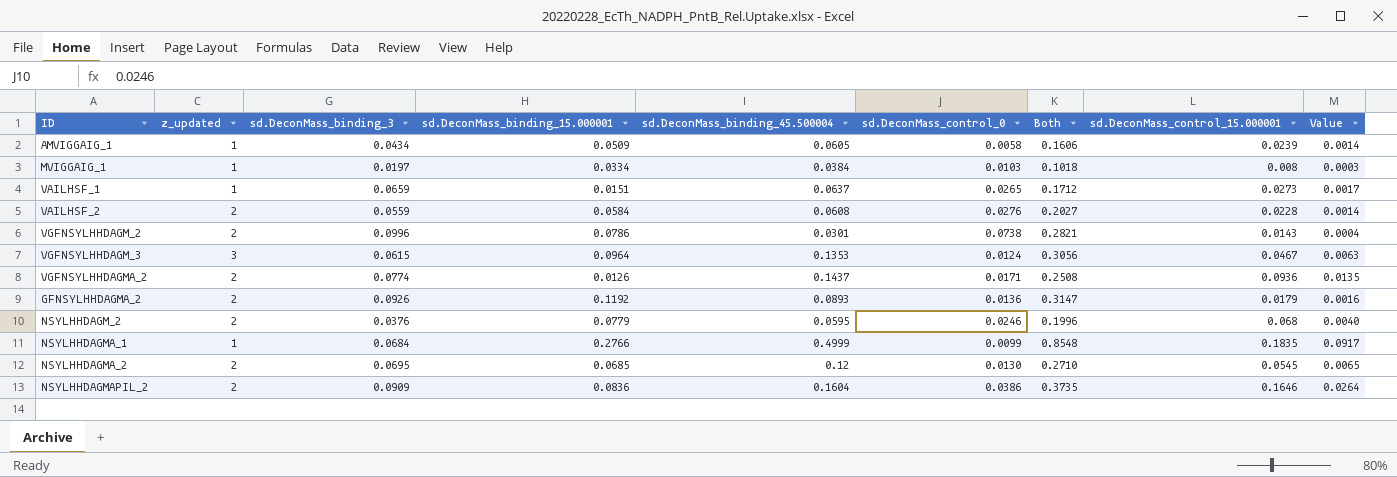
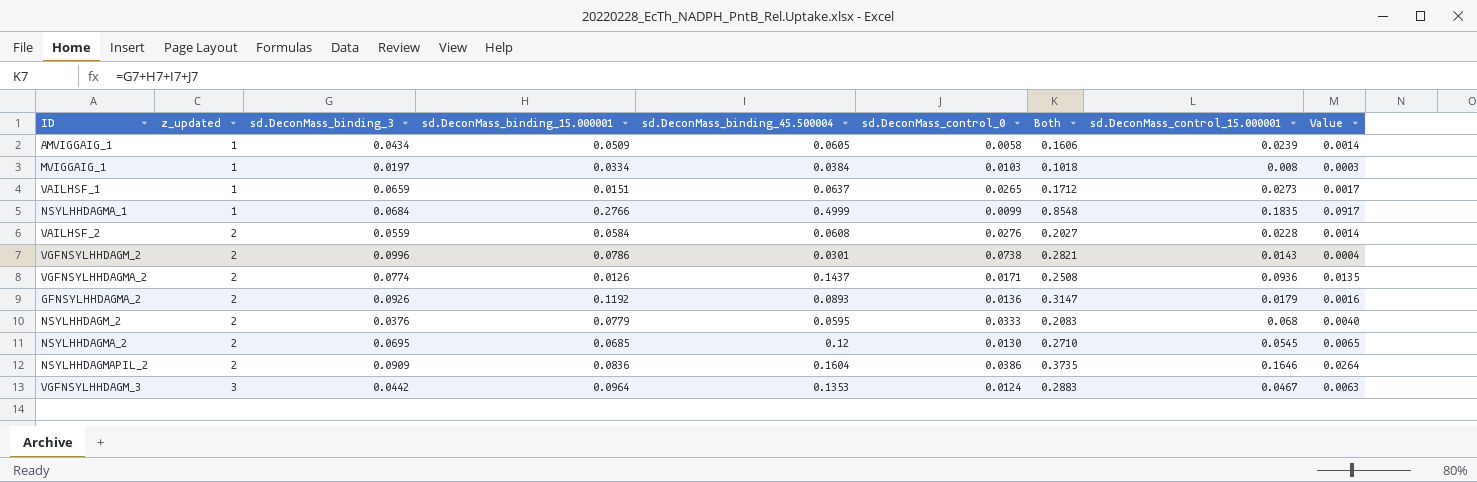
row order: none -> z_updated ascending
NSYLHHDAGM_2 | sd.DeconMass_control_0: 0.0246 -> 0.0333
NSYLHHDAGM_2 | Both: 0.1996 -> 0.2083
VGFNSYLHHDAGM_3 | sd.DeconMass_binding_3: 0.0615 -> 0.0442
VGFNSYLHHDAGM_3 | Both: 0.3056 -> 0.2883

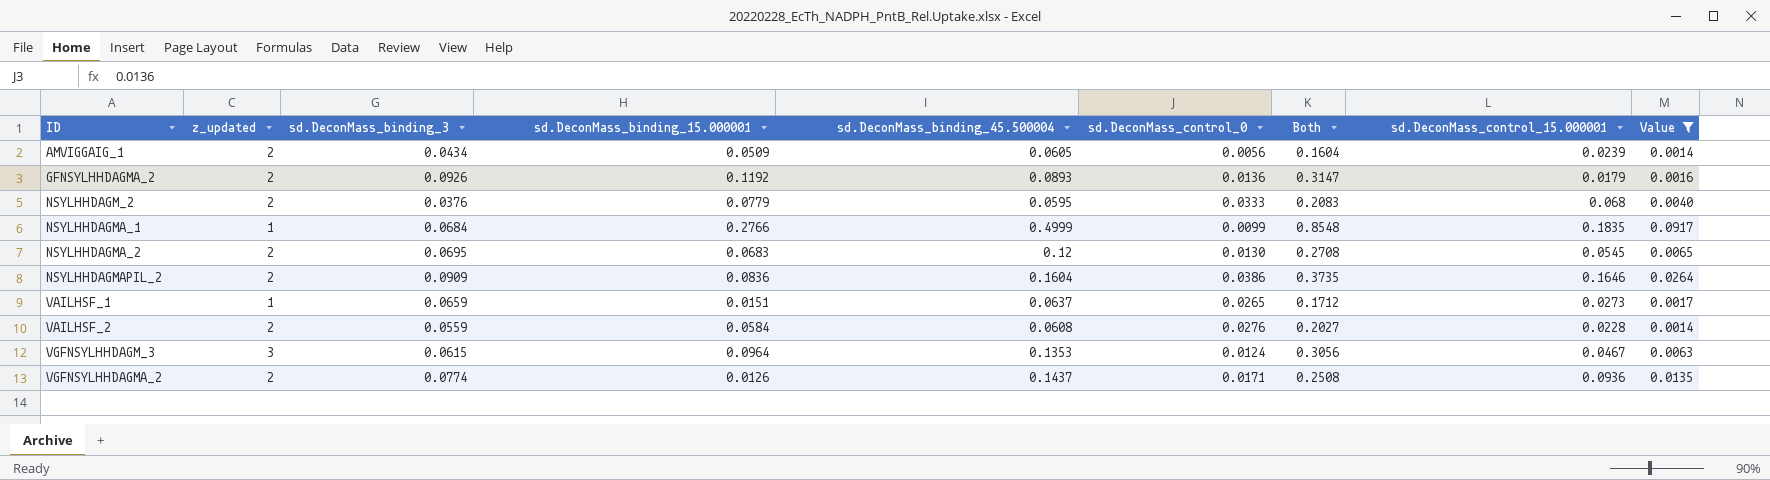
filter: none -> Value >= 0.0014
row order: z_updated ascending -> ID ascending
AMVIGGAIG_1 | z_updated: 1 -> 2
AMVIGGAIG_1 | sd.DeconMass_control_0: 0.0058 -> 0.0056
AMVIGGAIG_1 | Both: 0.1606 -> 0.1604
NSYLHHDAGMA_2 | sd.DeconMass_binding_15.000001: 0.0685 -> 0.0683
NSYLHHDAGMA_2 | Both: 0.2710 -> 0.2708
VGFNSYLHHDAGM_3 | sd.DeconMass_binding_3: 0.0442 -> 0.0615
VGFNSYLHHDAGM_3 | Both: 0.2883 -> 0.3056

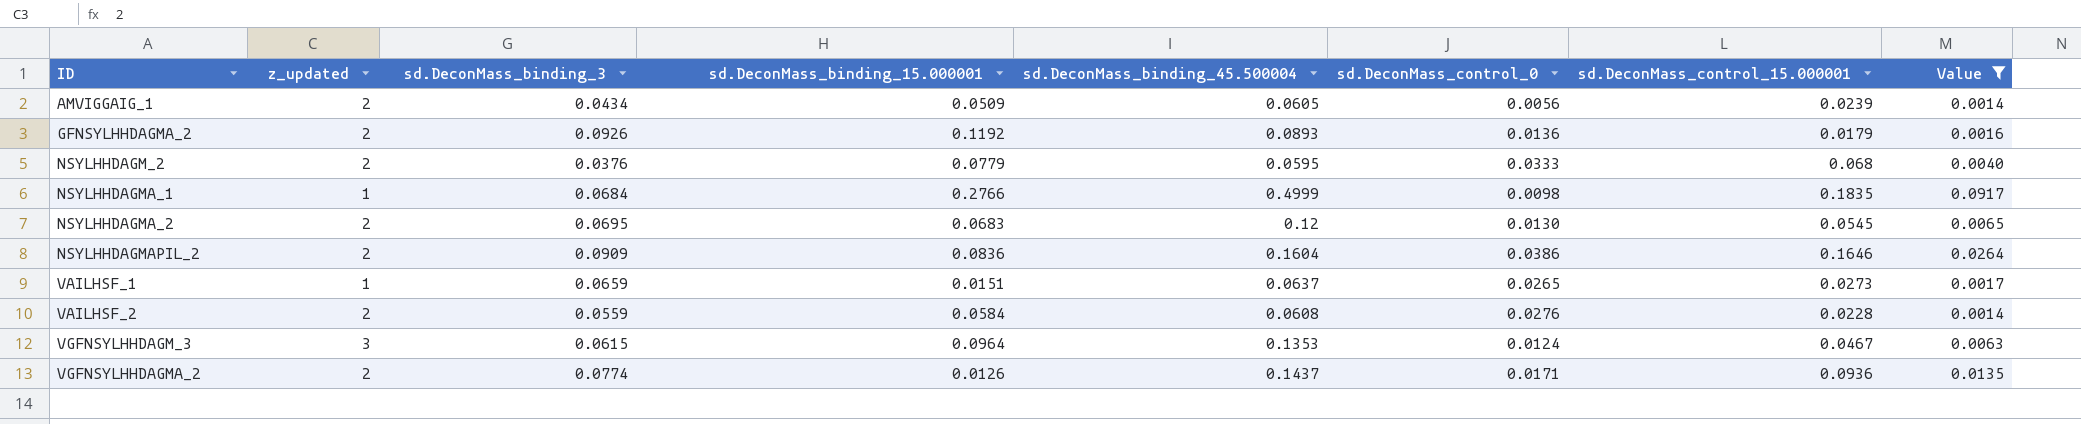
column Both | formula: [sd.DeconMass_binding_3] + [sd.DeconMass_binding_15.000001] + [sd.DeconMass_binding_45.500004] + [sd.DeconMass_control_0] -> none
NSYLHHDAGMA_1 | sd.DeconMass_control_0: 0.0099 -> 0.0098

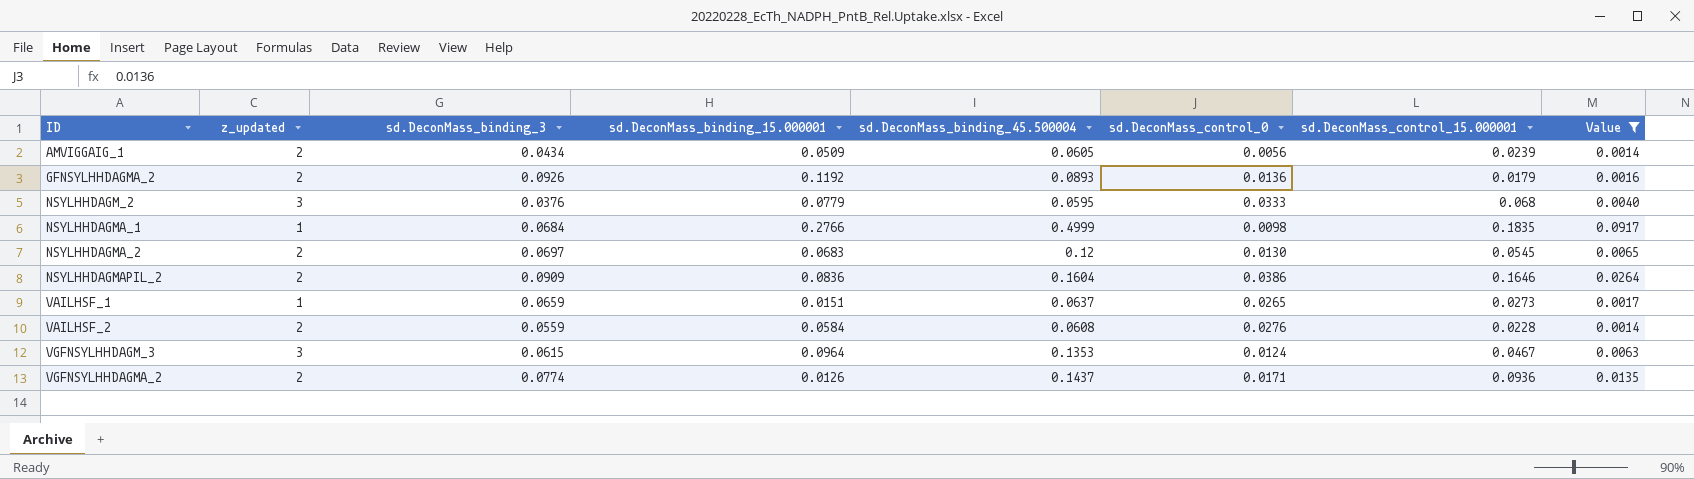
NSYLHHDAGM_2 | z_updated: 2 -> 3
NSYLHHDAGMA_2 | sd.DeconMass_binding_3: 0.0695 -> 0.0697

